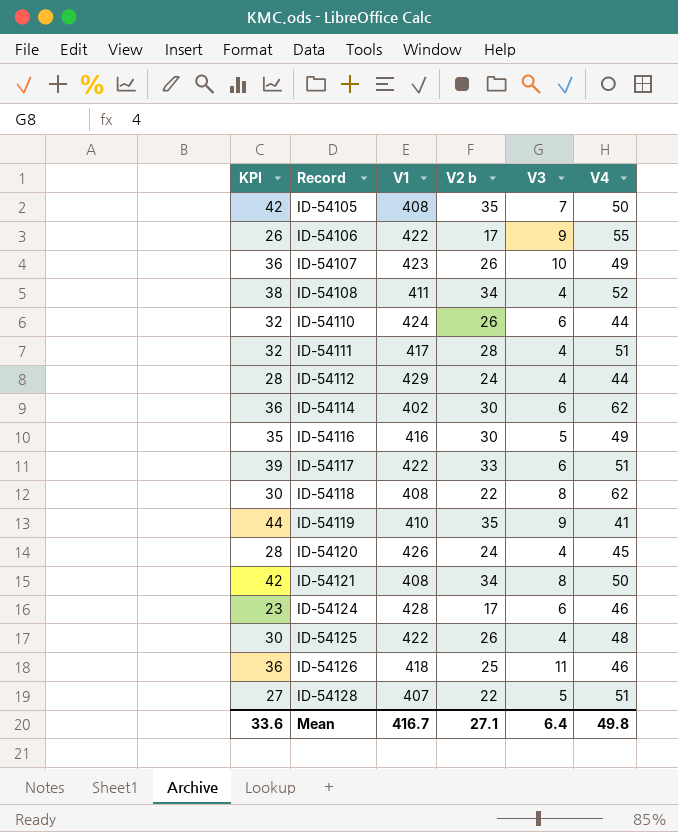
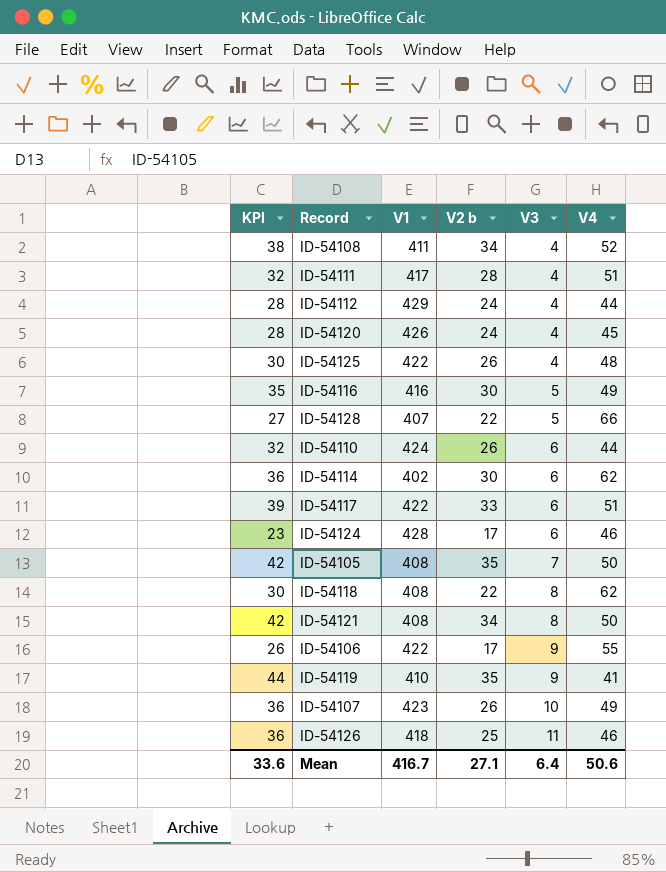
row order: Record ascending -> V3 ascending
ID-54128 | V4: 51 -> 66
Mean | V4: 49.8 -> 50.6

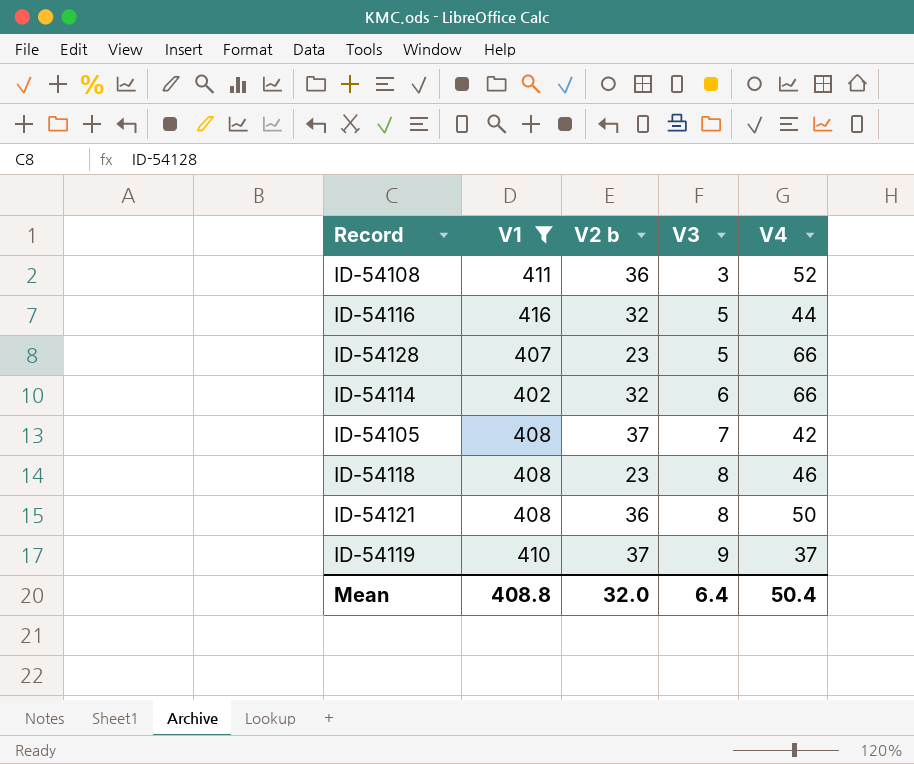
filter: none -> V1 <= 416
column KPI | formula: [V2 b] + [V3] -> none
ID-54108 | V2 b: 34 -> 36
ID-54108 | V3: 4 -> 3
ID-54116 | V2 b: 30 -> 32
ID-54116 | V4: 49 -> 44
ID-54128 | V2 b: 22 -> 23
ID-54114 | V2 b: 30 -> 32
ID-54114 | V4: 62 -> 66
ID-54105 | V2 b: 35 -> 37
ID-54105 | V4: 50 -> 42
ID-54118 | V2 b: 22 -> 23
ID-54118 | V4: 62 -> 46
ID-54121 | V2 b: 34 -> 36
ID-54119 | V2 b: 35 -> 37
ID-54119 | V4: 41 -> 37
Mean | V1: 416.7 -> 408.8
Mean | V2 b: 27.1 -> 32.0
Mean | V4: 50.6 -> 50.4

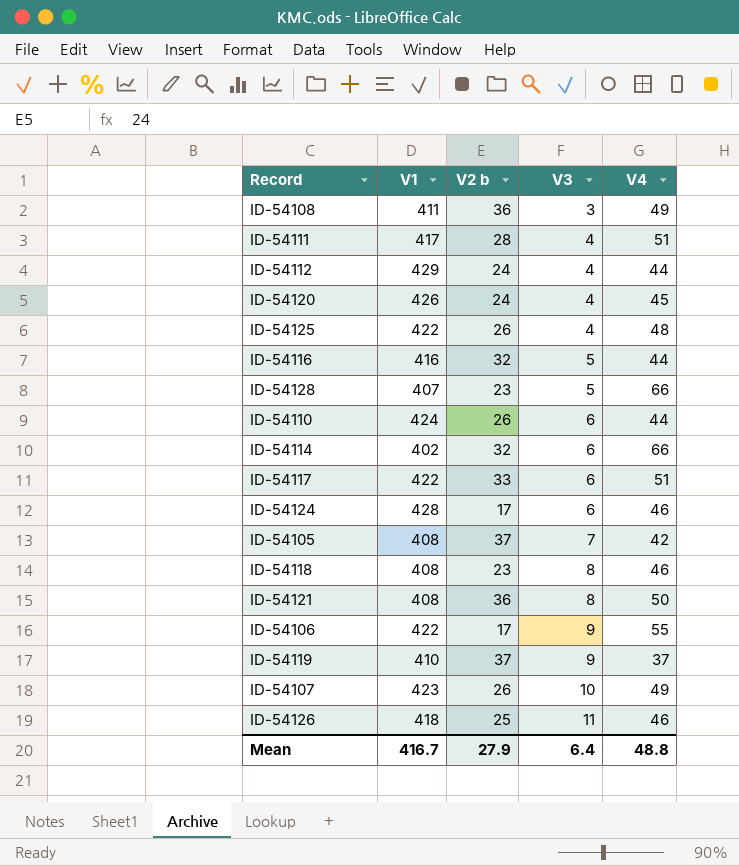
filter: V1 <= 416 -> none
ID-54108 | V4: 52 -> 49
Mean | V1: 408.8 -> 416.7
Mean | V2 b: 32.0 -> 27.9
Mean | V4: 50.4 -> 48.8

